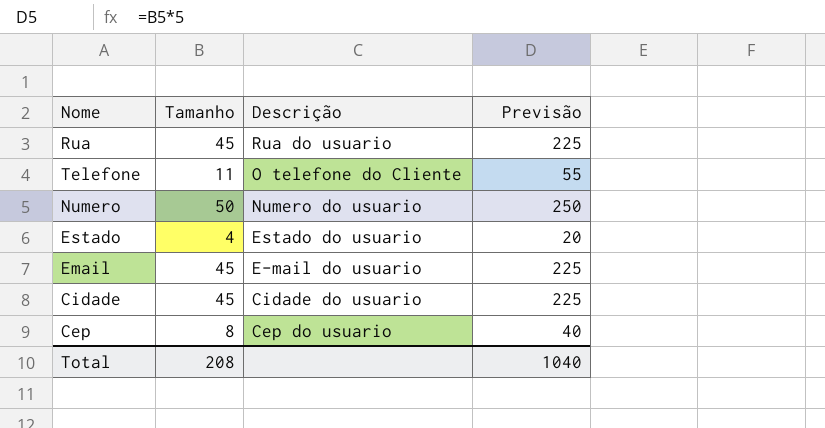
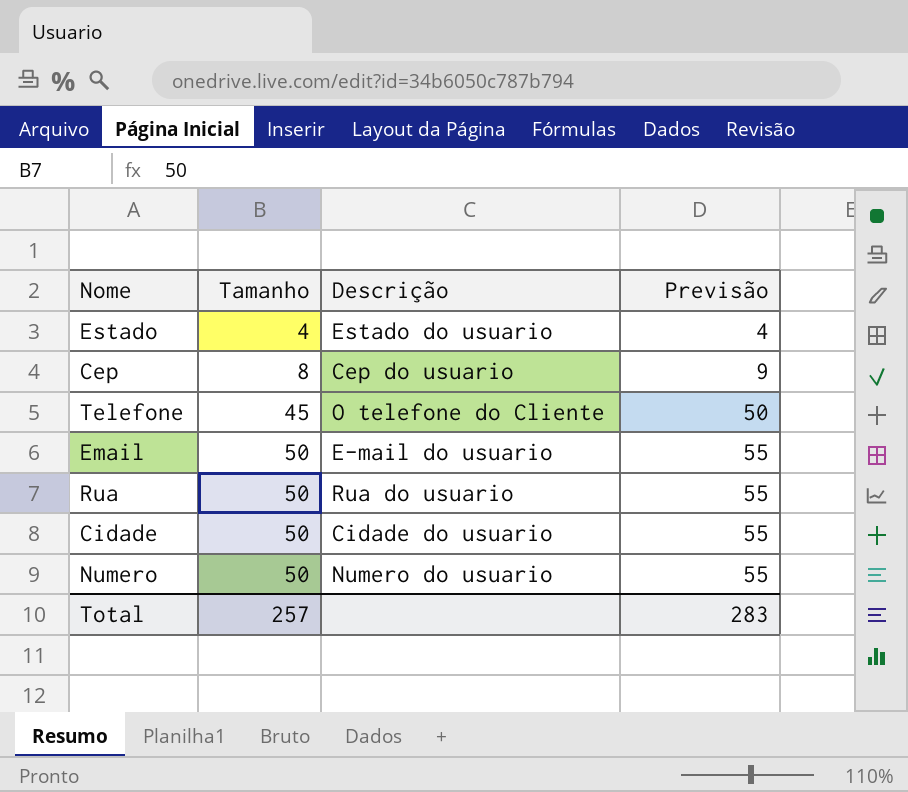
row order: Descrição descending -> Tamanho ascending
column Previsão | formula: [Tamanho] * 5 -> [Tamanho] * 1,1
Telefone | Tamanho: 11 -> 45
Email | Tamanho: 45 -> 50
Rua | Tamanho: 45 -> 50
Cidade | Tamanho: 45 -> 50
Total | Tamanho: 208 -> 257
Total | Previsão: 1040 -> 283

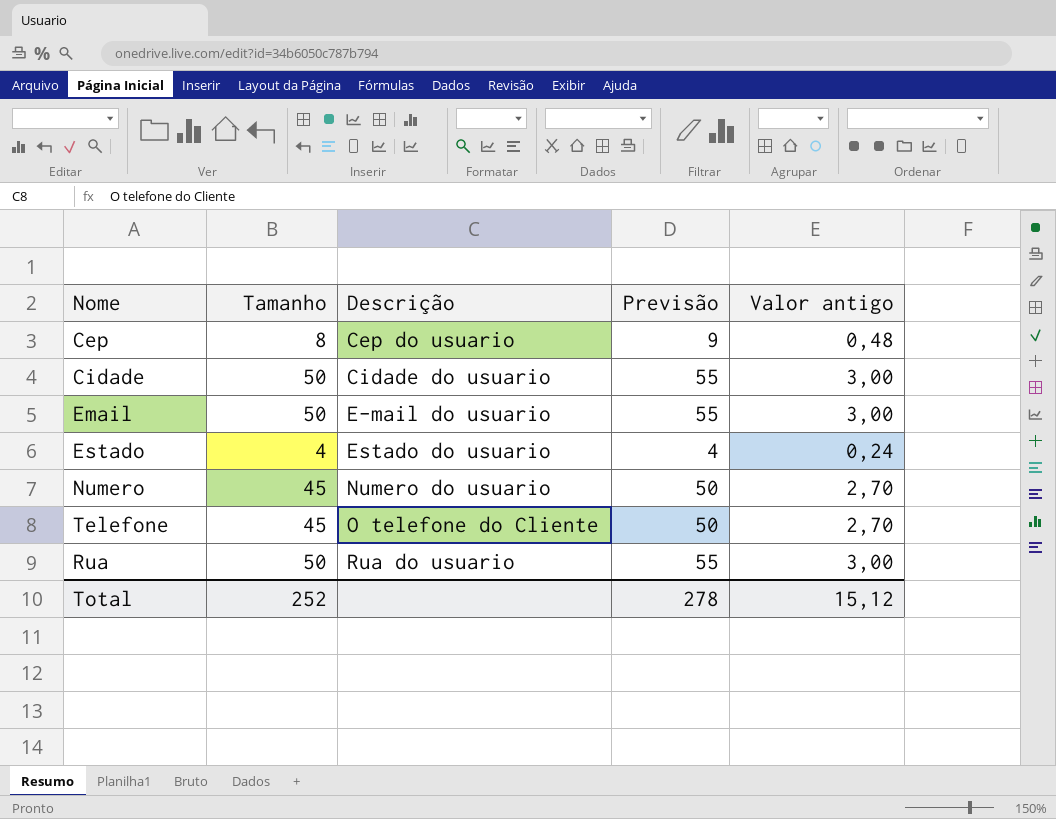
row order: Tamanho ascending -> Descrição ascending
column Valor antigo | formula: none -> [Tamanho] * 0,06
Numero | Tamanho: 50 -> 45
Numero | Previsão: 55 -> 50
Total | Tamanho: 257 -> 252
Total | Previsão: 283 -> 278

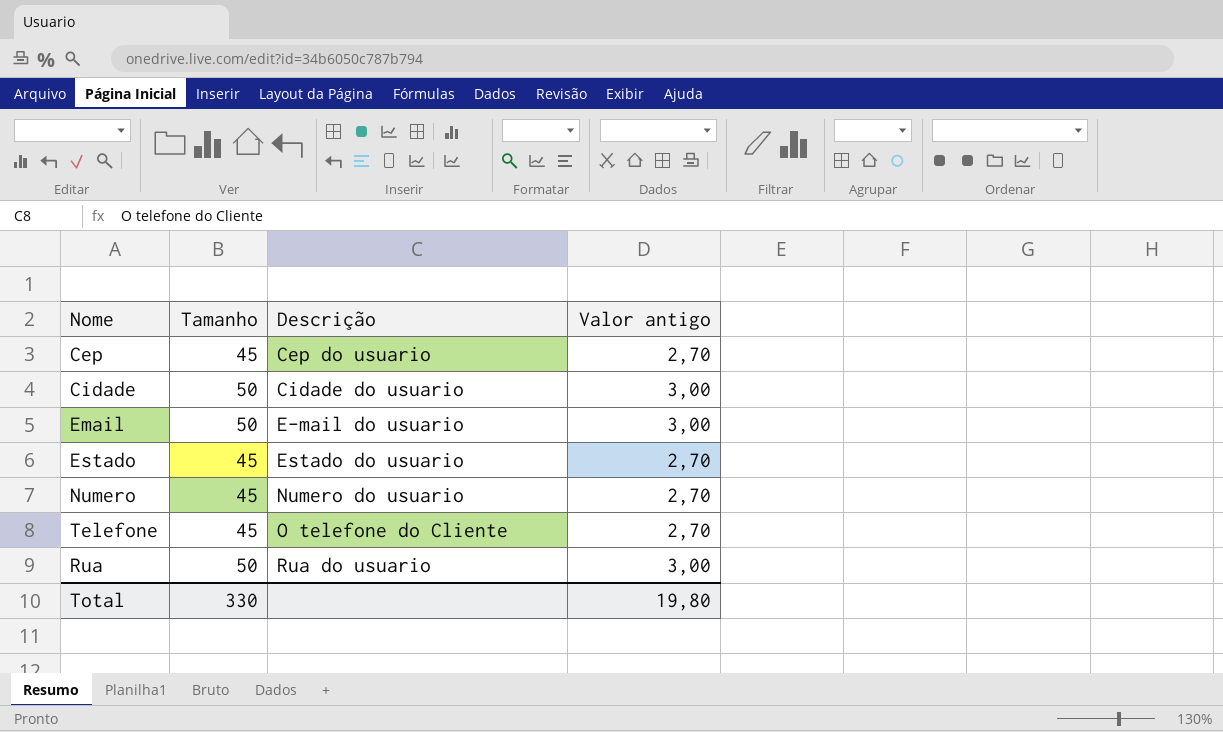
column Previsão | formula: [Tamanho] * 1,1 -> none
Cep | Tamanho: 8 -> 45
Cep | Valor antigo: 0,48 -> 2,70
Estado | Tamanho: 4 -> 45
Estado | Valor antigo: 0,24 -> 2,70
Total | Tamanho: 252 -> 330
Total | Valor antigo: 15,12 -> 19,80

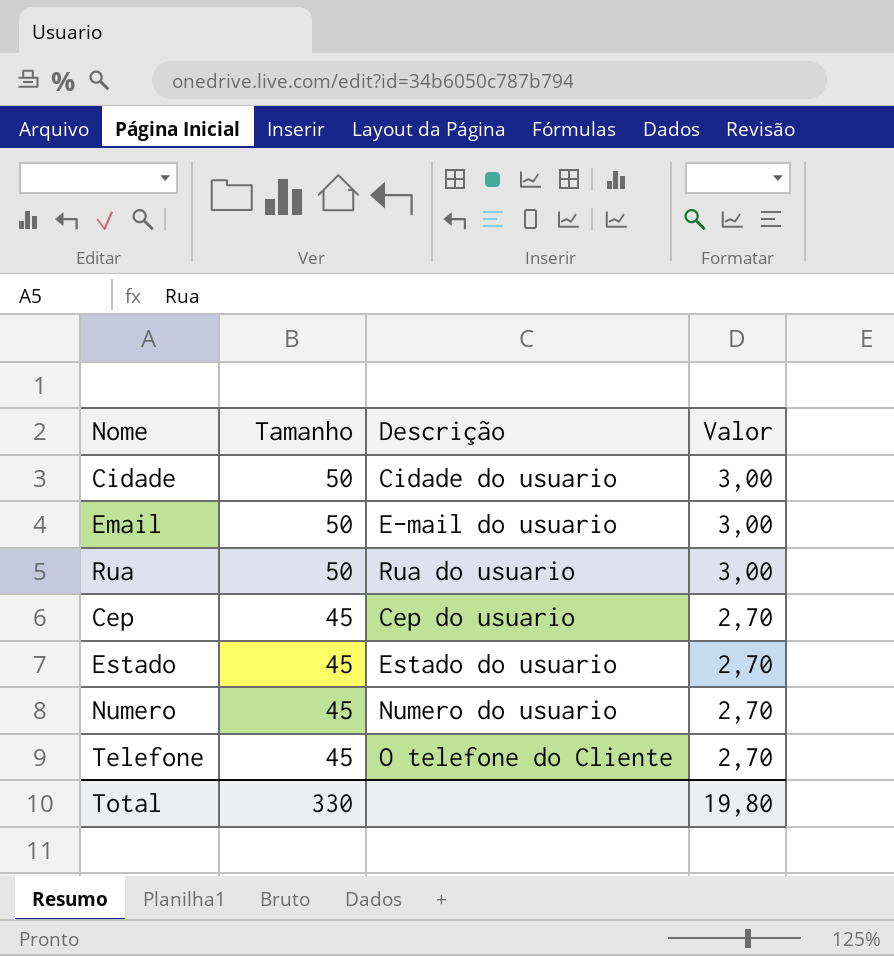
row order: Descrição ascending -> Tamanho descending
column name: Valor antigo -> Valor

